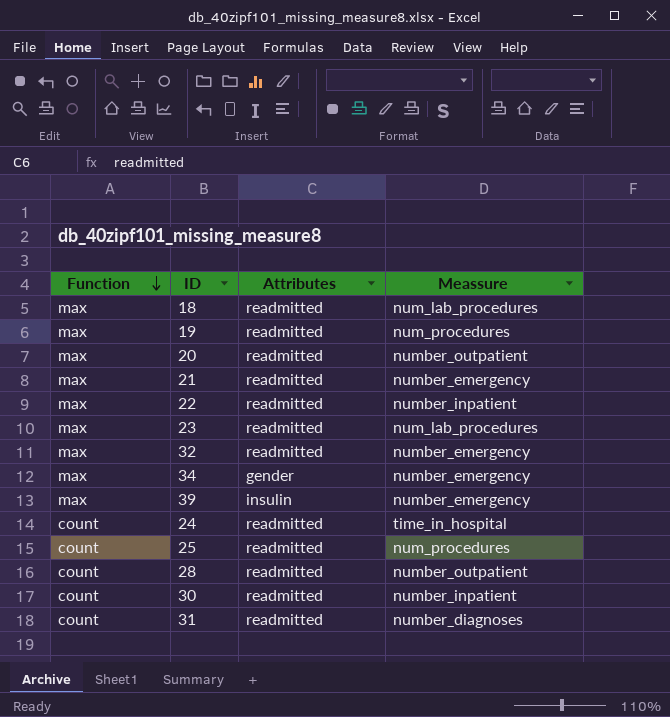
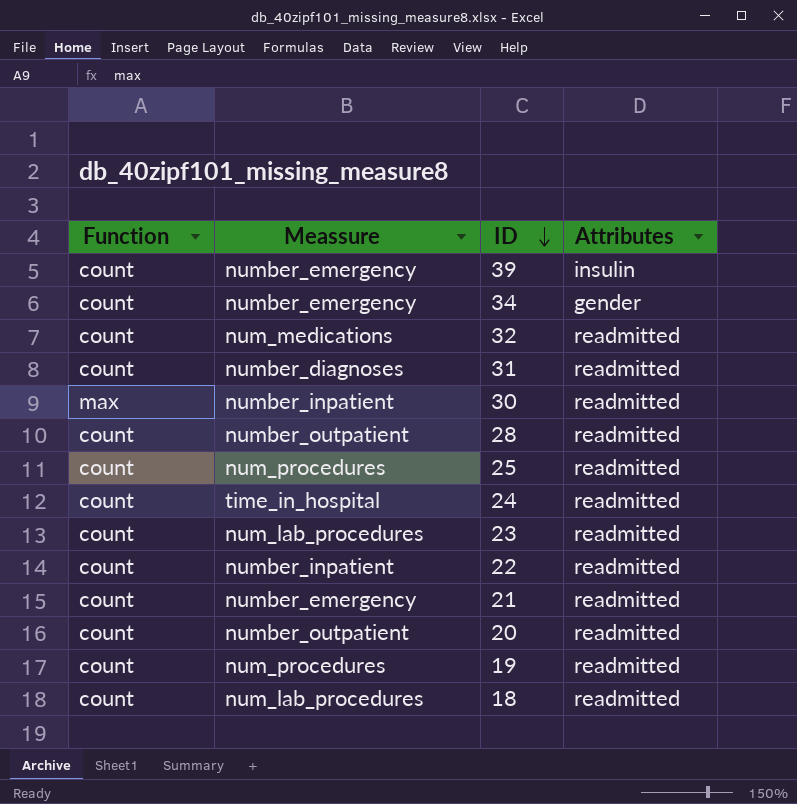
row order: Function descending -> ID descending
column Meassure | position: 4 -> 2
39 | Function: max -> count
34 | Function: max -> count
32 | Function: max -> count
32 | Meassure: number_emergency -> num_medications
30 | Function: count -> max
23 | Function: max -> count
22 | Function: max -> count
21 | Function: max -> count
20 | Function: max -> count
19 | Function: max -> count
18 | Function: max -> count

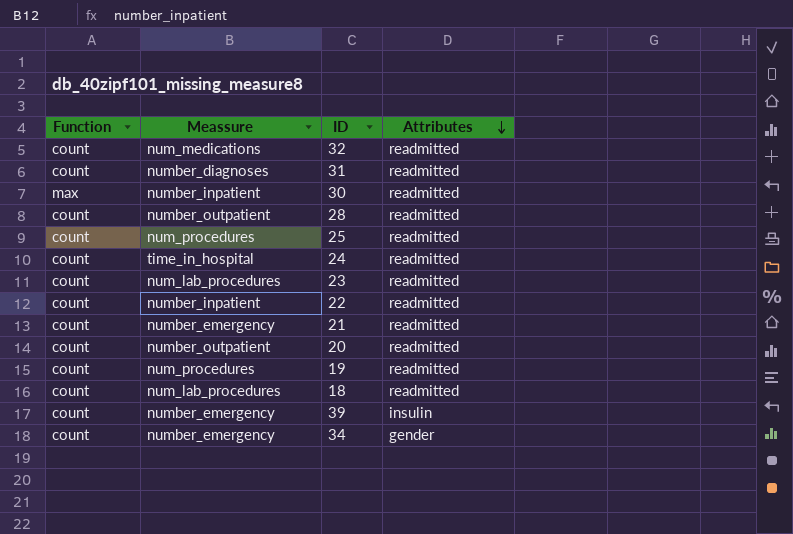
row order: ID descending -> Attributes descending

